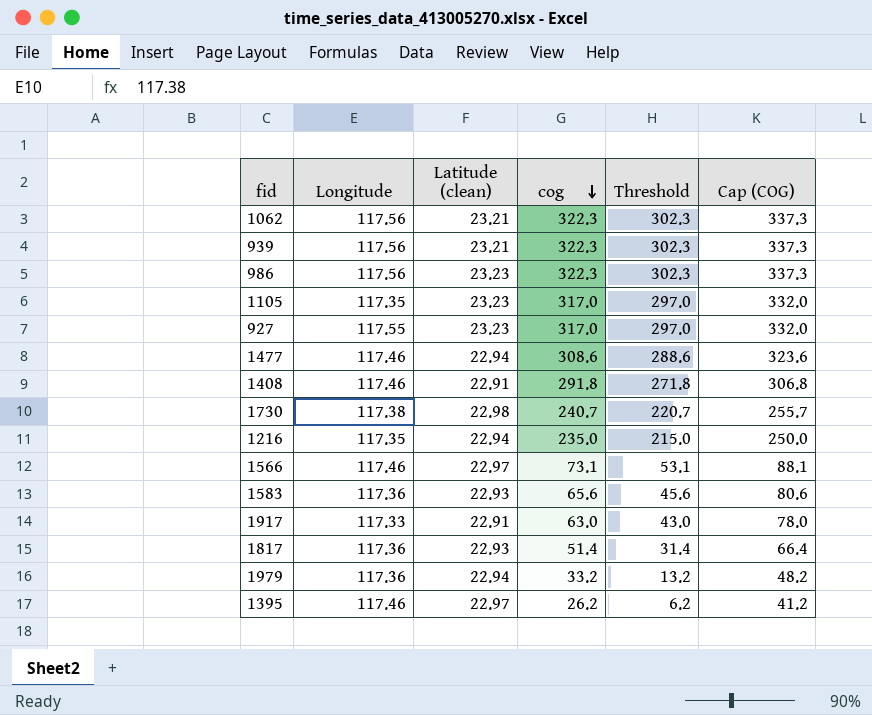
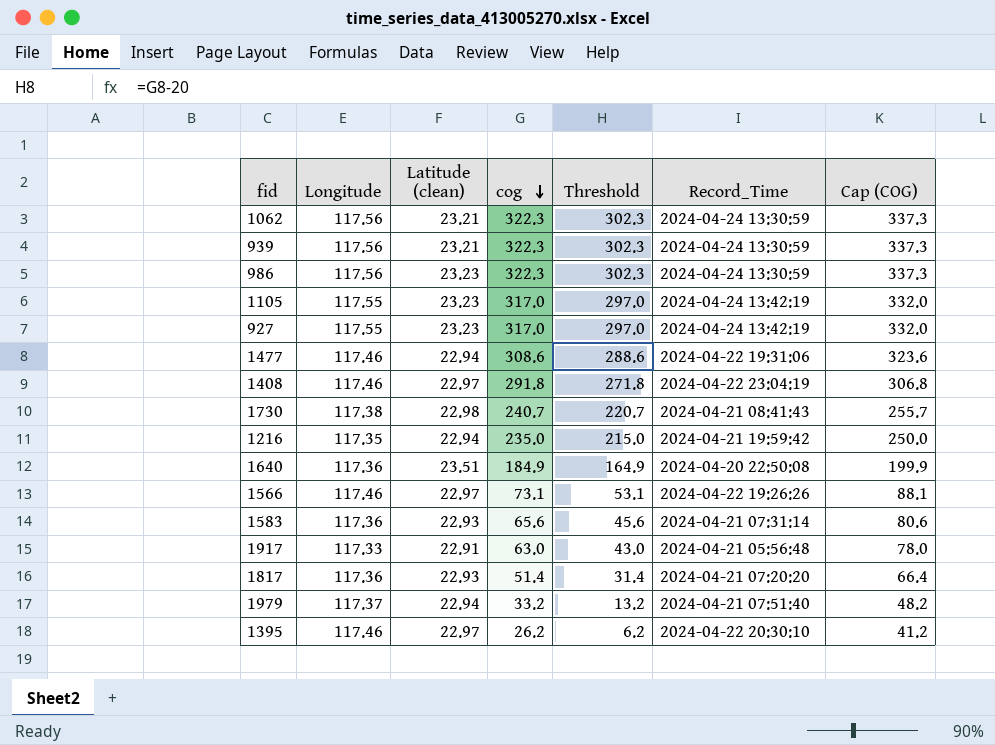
column Record_Time | position: none -> 6
1105 | Longitude: 117.35 -> 117.55
1408 | Latitude (clean): 22.91 -> 22.97
row 1640: none -> 117.36 | 23.51 | 184.9 | 164.9 | 2024-04-20 22:50:08 | 199.9
1979 | Longitude: 117.36 -> 117.37

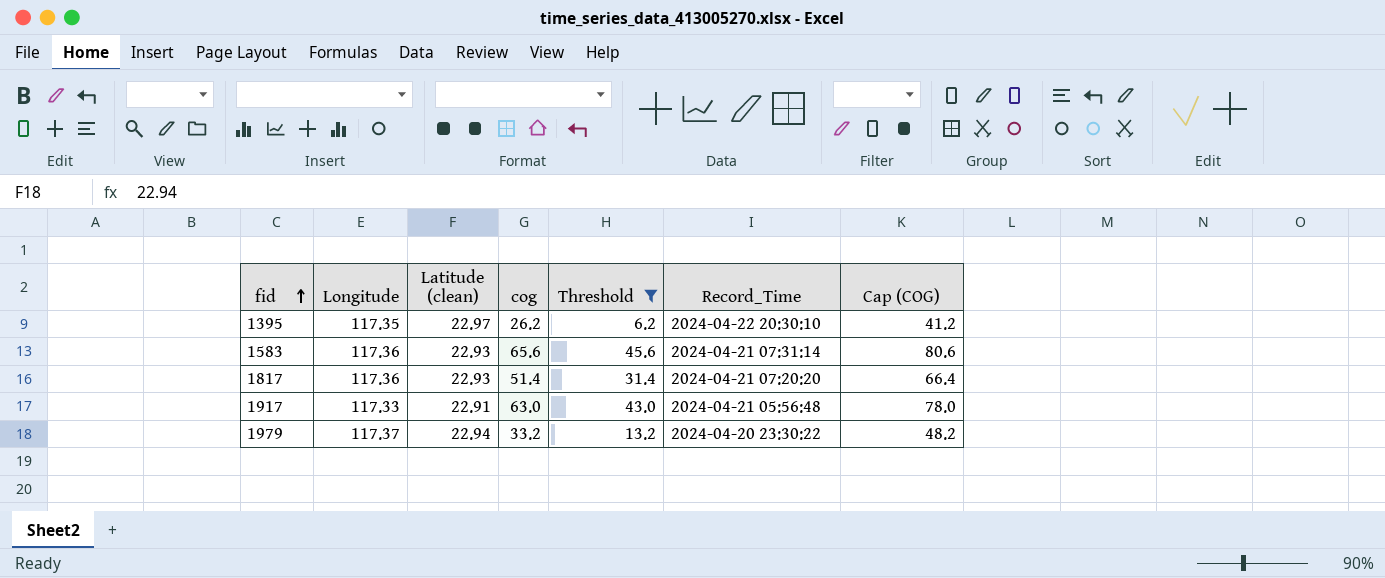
filter: none -> Threshold <= 45.6
row order: cog descending -> fid ascending
1395 | Longitude: 117.46 -> 117.35
1979 | Record_Time: 2024-04-21 07:51:40 -> 2024-04-20 23:30:22

